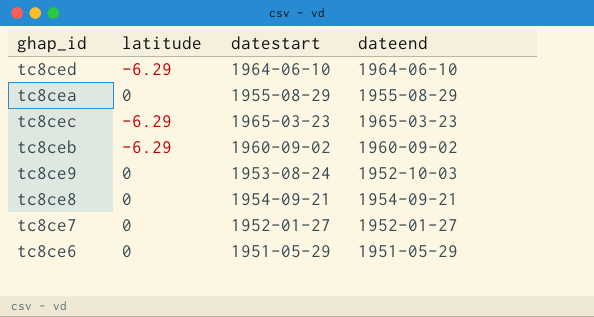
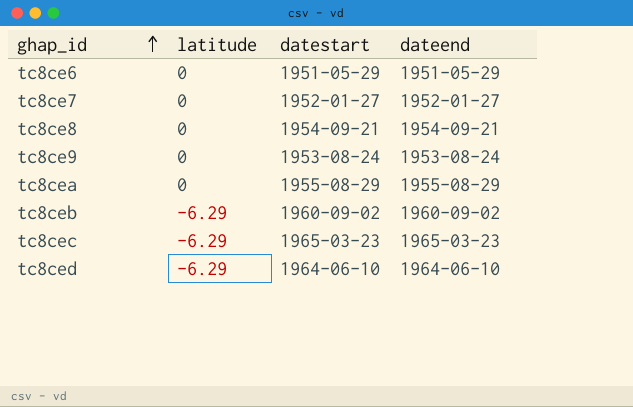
row order: none -> ghap_id ascending
tc8ce9 | dateend: 1952-10-03 -> 1953-08-24

